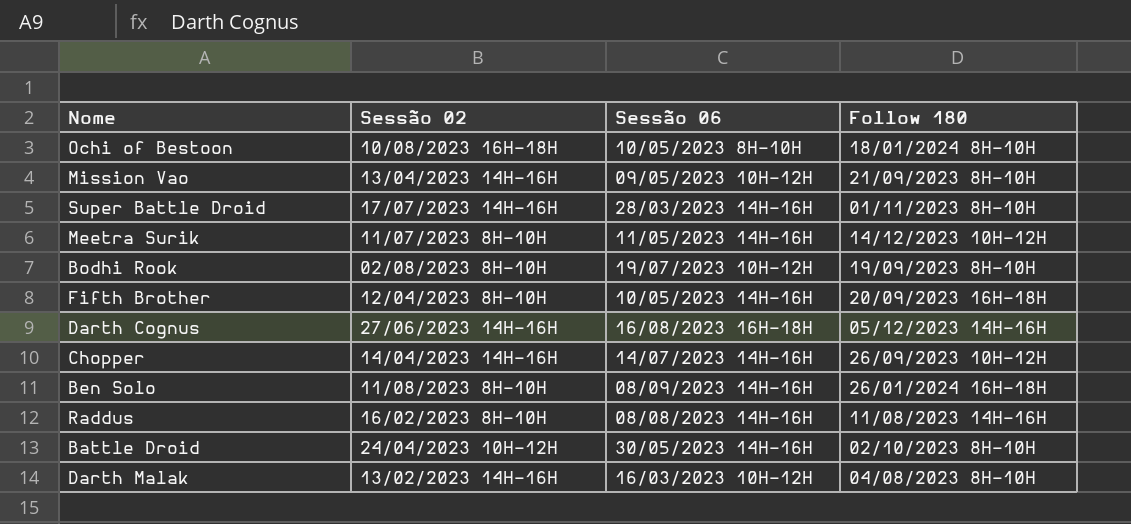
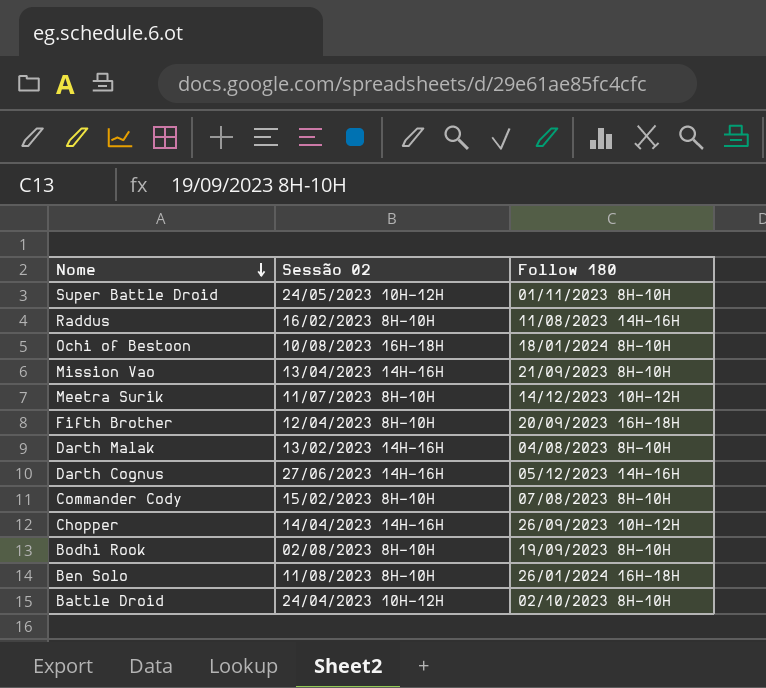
row order: none -> Nome descending
column Sessão 06 | position: 3 -> none
Super Battle Droid | Sessão 02: 17/07/2023 14H-16H -> 24/05/2023 10H-12H
row Commander Cody: none -> 15/02/2023 8H-10H | 07/08/2023 8H-10H

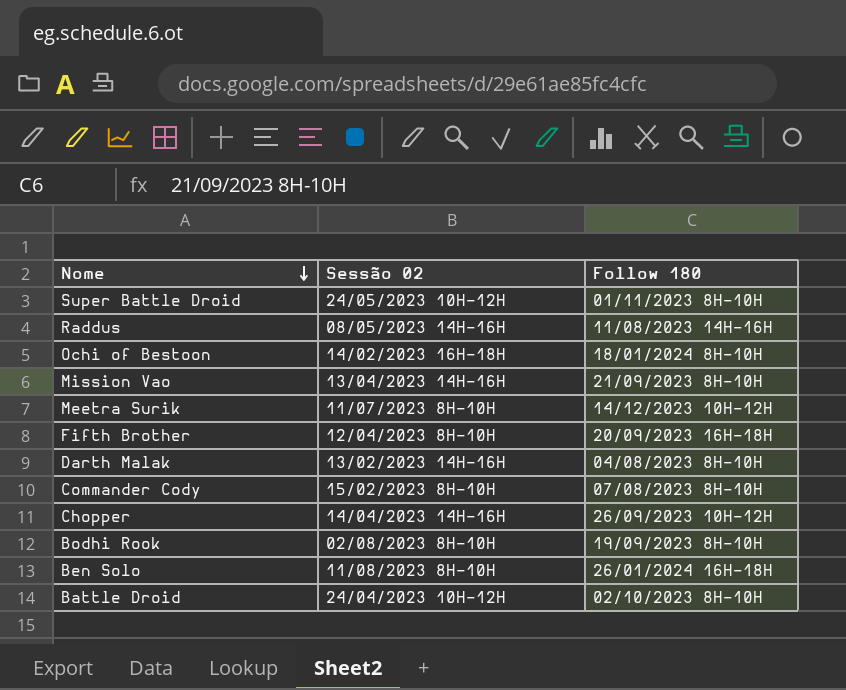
row Darth Cognus: 27/06/2023 14H-16H | 05/12/2023 14H-16H -> none
Raddus | Sessão 02: 16/02/2023 8H-10H -> 08/05/2023 14H-16H
Ochi of Bestoon | Sessão 02: 10/08/2023 16H-18H -> 14/02/2023 16H-18H

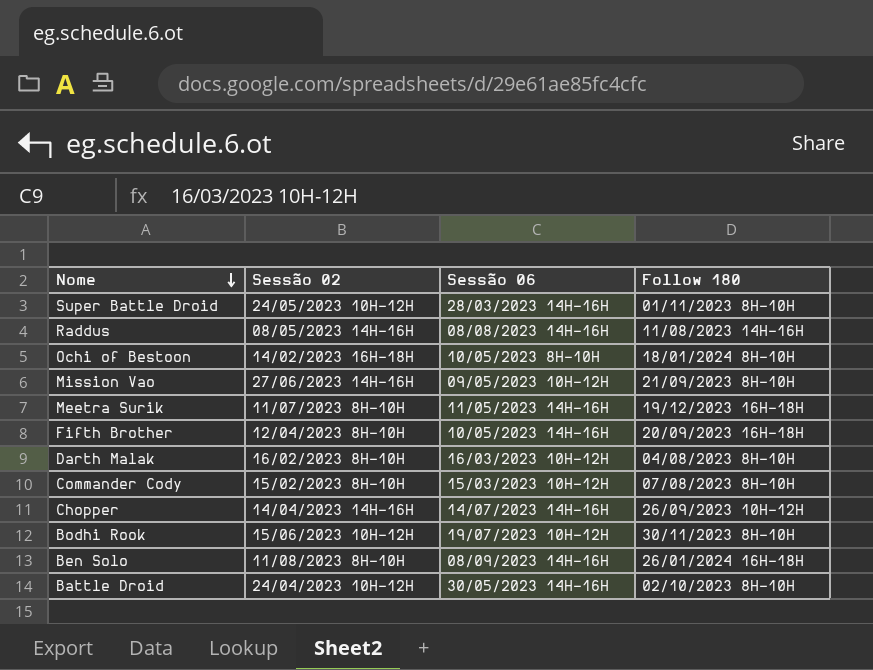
column Sessão 06 | position: none -> 3
Mission Vao | Sessão 02: 13/04/2023 14H-16H -> 27/06/2023 14H-16H
Meetra Surik | Follow 180: 14/12/2023 10H-12H -> 19/12/2023 16H-18H
Darth Malak | Sessão 02: 13/02/2023 14H-16H -> 16/02/2023 8H-10H
Bodhi Rook | Sessão 02: 02/08/2023 8H-10H -> 15/06/2023 10H-12H
Bodhi Rook | Follow 180: 19/09/2023 8H-10H -> 30/11/2023 8H-10H

